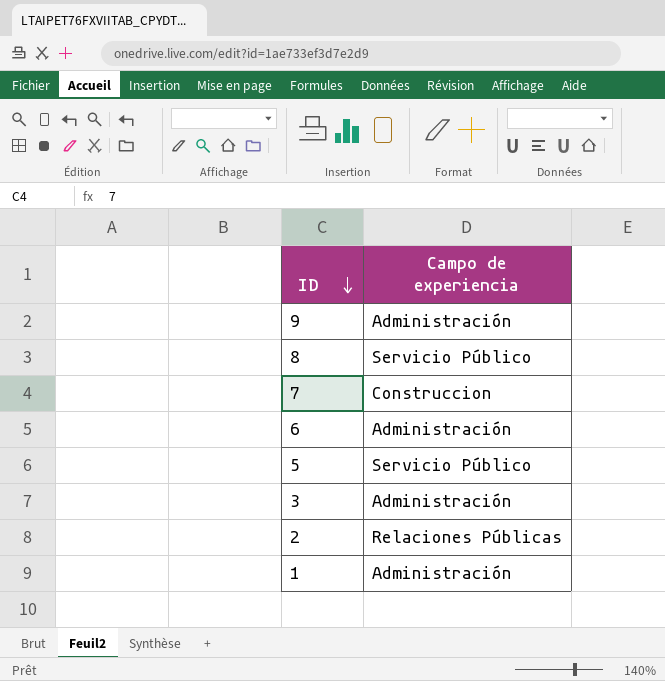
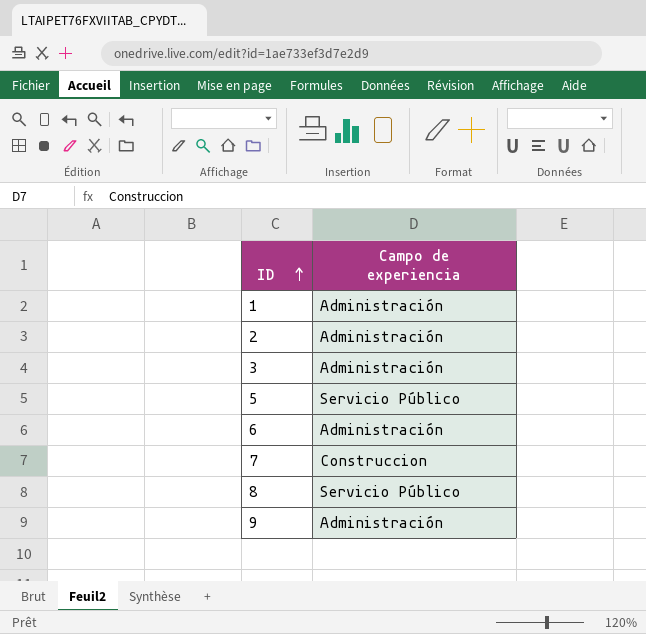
row order: ID descending -> ID ascending
2 | Campo de experiencia: Relaciones Públicas -> Administración

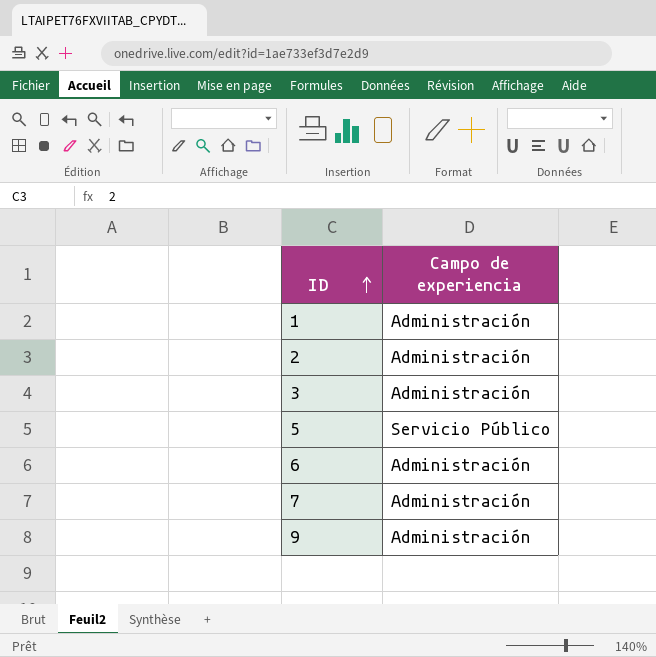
row 8: Servicio Público -> none
7 | Campo de experiencia: Construccion -> Administración

